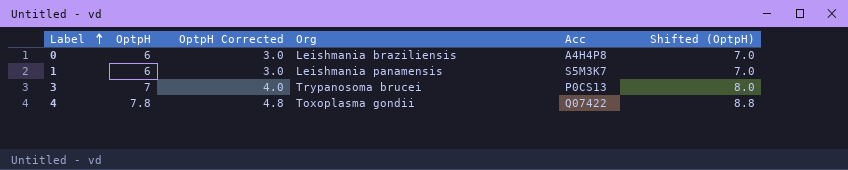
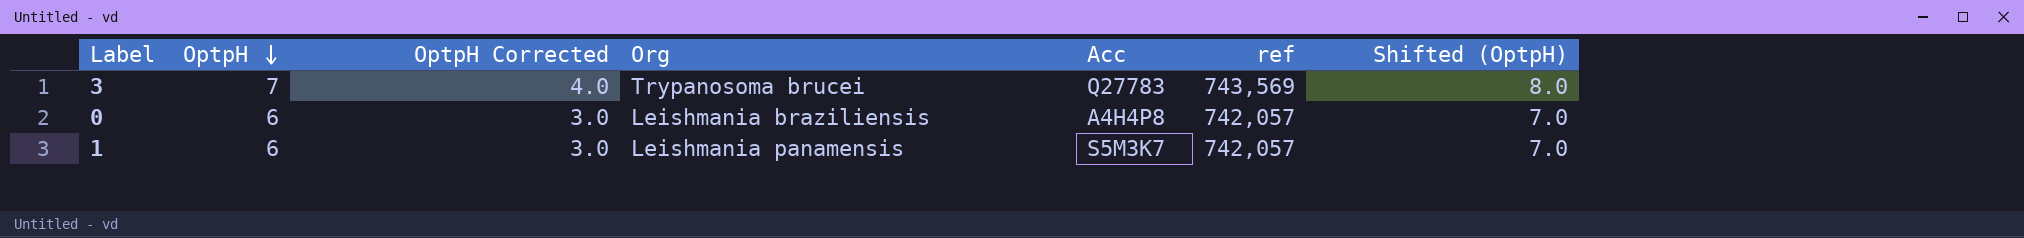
row order: Label ascending -> OptpH descending
column ref | position: none -> 6
row 4: 7.8 | 4.8 | Toxoplasma gondii | Q07422 | 8.8 -> none
3 | Acc: P0CS13 -> Q27783

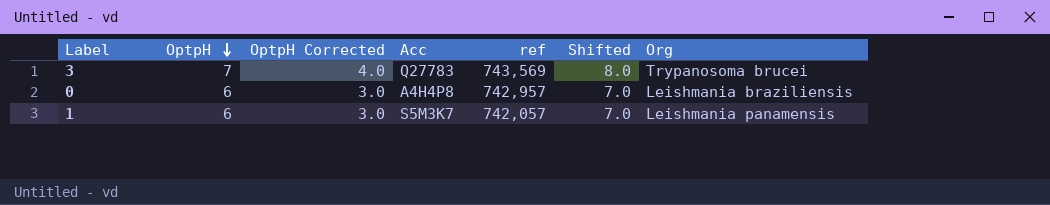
column name: Shifted (OptpH) -> Shifted
column Org | position: 4 -> 7
0 | ref: 742,057 -> 742,957

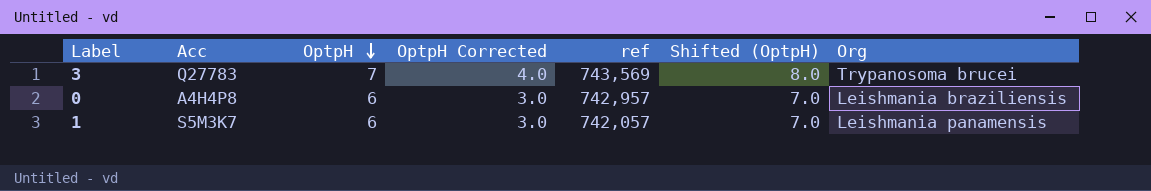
column Acc | position: 4 -> 2
column name: Shifted -> Shifted (OptpH)

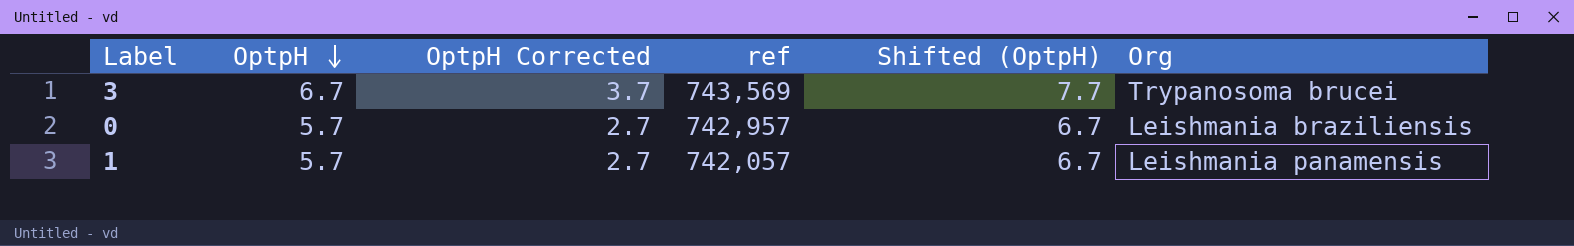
column Acc | position: 2 -> none
3 | OptpH: 7 -> 6.7
3 | OptpH Corrected: 4.0 -> 3.7
3 | Shifted (OptpH): 8.0 -> 7.7
0 | OptpH: 6 -> 5.7
0 | OptpH Corrected: 3.0 -> 2.7
0 | Shifted (OptpH): 7.0 -> 6.7
1 | OptpH: 6 -> 5.7
1 | OptpH Corrected: 3.0 -> 2.7
1 | Shifted (OptpH): 7.0 -> 6.7

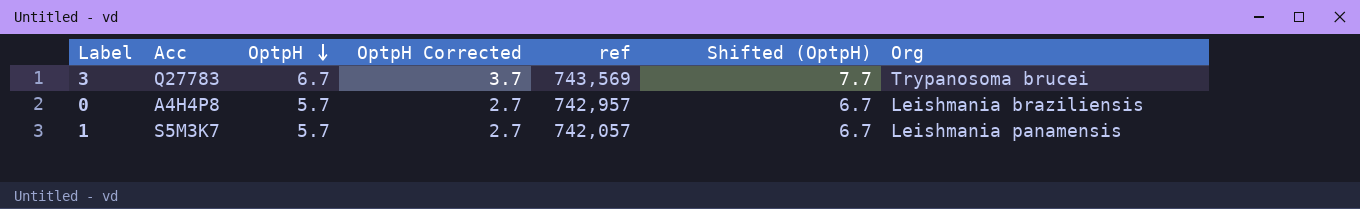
column Acc | position: none -> 2

